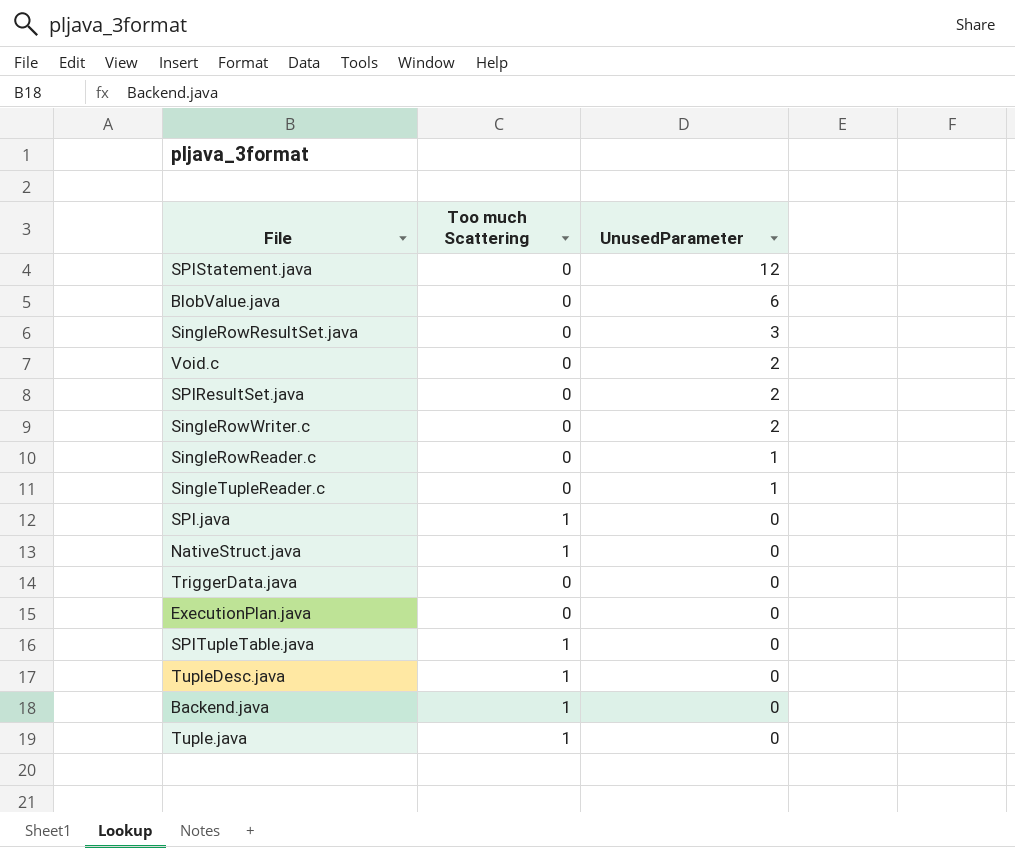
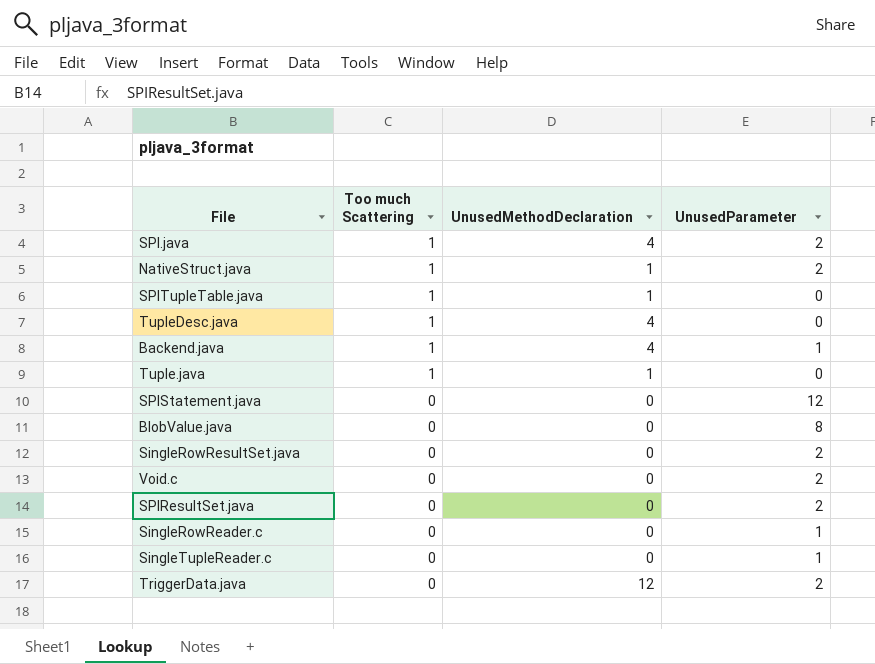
row order: UnusedParameter descending -> Too much Scattering descending
column UnusedMethodDeclaration | position: none -> 3
row SingleRowWriter.c: 0 | 2 -> none
row ExecutionPlan.java: 0 | 0 -> none
SPI.java | UnusedParameter: 0 -> 2
NativeStruct.java | UnusedParameter: 0 -> 2
Backend.java | UnusedParameter: 0 -> 1
BlobValue.java | UnusedParameter: 6 -> 8
SingleRowResultSet.java | UnusedParameter: 3 -> 2
TriggerData.java | UnusedParameter: 0 -> 2

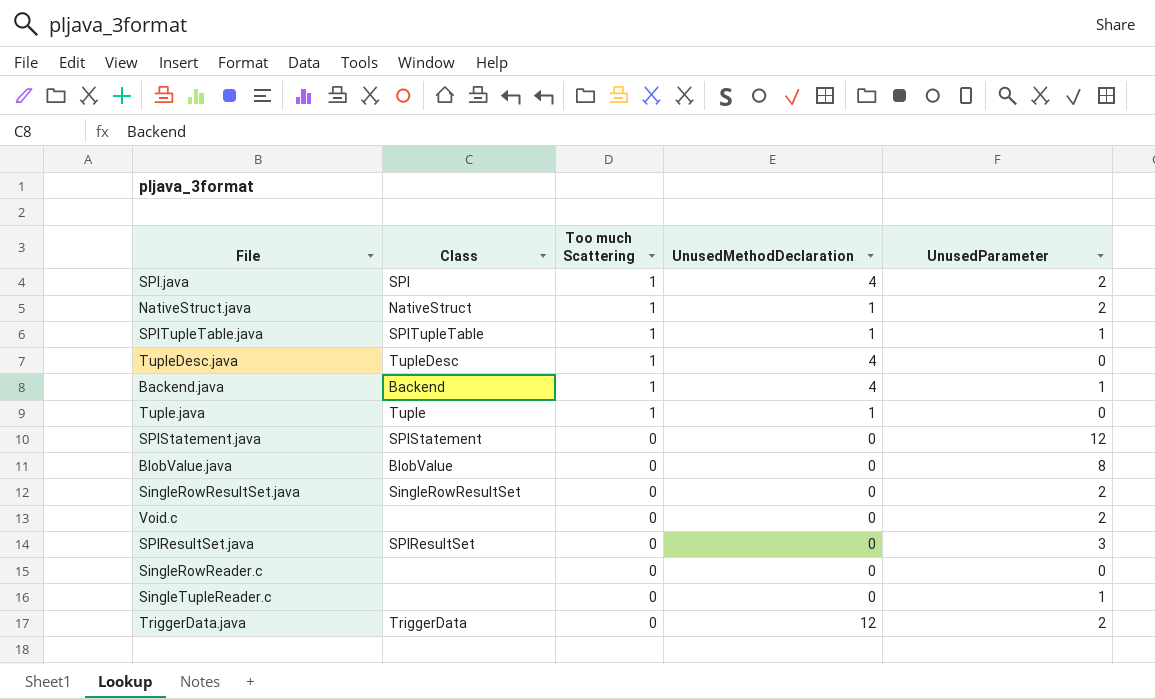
column Class | position: none -> 2
SPITupleTable.java | UnusedParameter: 0 -> 1
SPIResultSet.java | UnusedParameter: 2 -> 3
SingleRowReader.c | UnusedParameter: 1 -> 0

